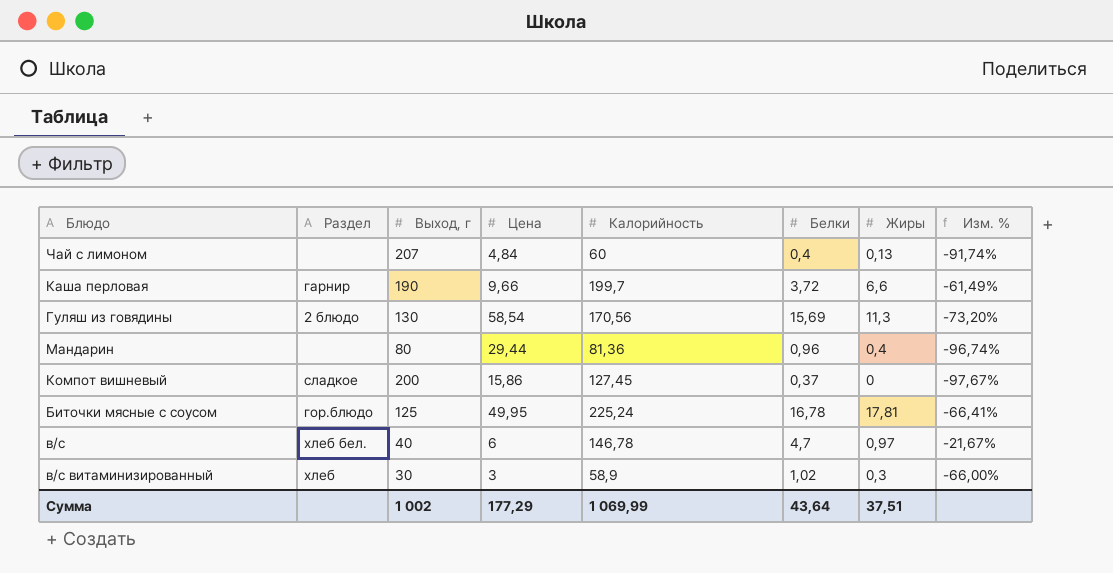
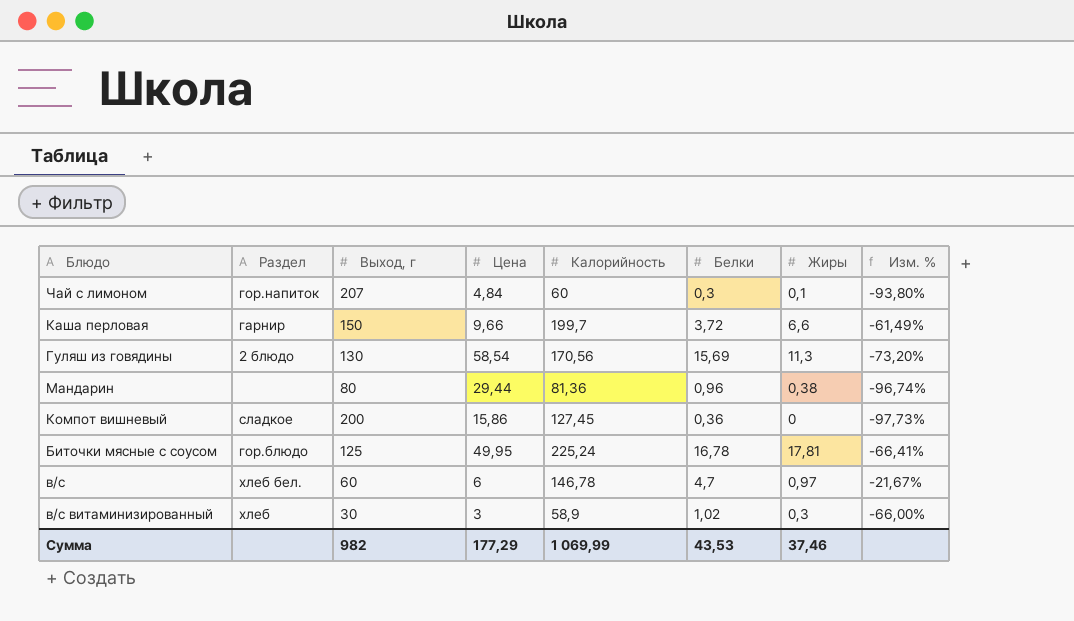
Чай с лимоном | Раздел: none -> гор.напиток
Чай с лимоном | Белки: 0,4 -> 0,3
Чай с лимоном | Жиры: 0,13 -> 0,1
Чай с лимоном | Изм. %: -91,74% -> -93,80%
Каша перловая | Выход, г: 190 -> 150
Мандарин | Жиры: 0,4 -> 0,38
Компот вишневый | Белки: 0,37 -> 0,36
Компот вишневый | Изм. %: -97,67% -> -97,73%
в/с | Выход, г: 40 -> 60
Сумма | Выход, г: 1 002 -> 982
Сумма | Белки: 43,64 -> 43,53
Сумма | Жиры: 37,51 -> 37,46

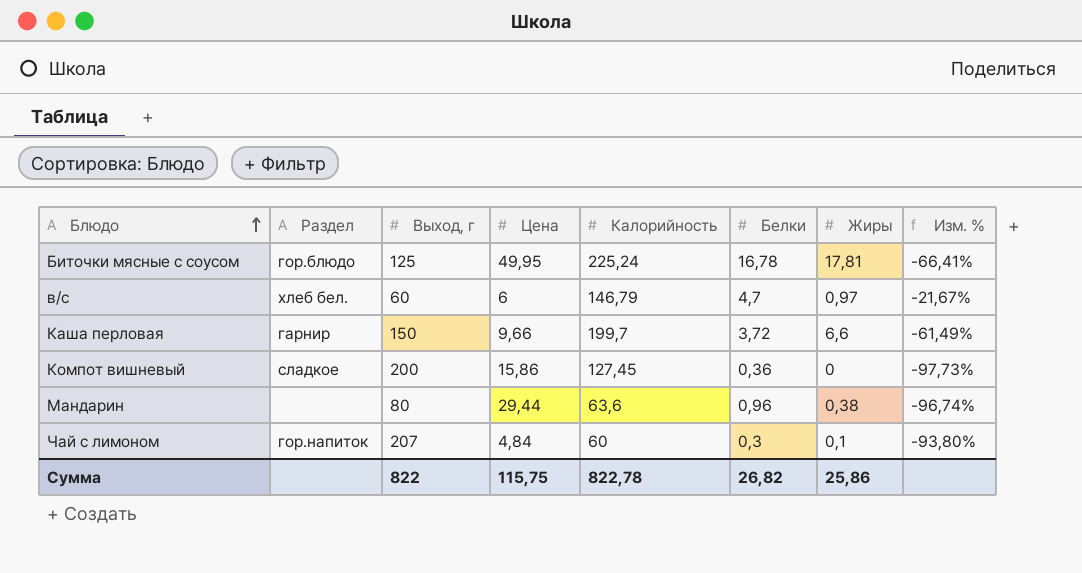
row order: none -> Блюдо ascending
row Гуляш из говядины: 2 блюдо | 130 | 58,54 | 170,56 | 15,69 | 11,3 | -73,20% -> none
row в/с витаминизированный: хлеб | 30 | 3 | 58,9 | 1,02 | 0,3 | -66,00% -> none
в/с | Калорийность: 146,78 -> 146,79
Мандарин | Калорийность: 81,36 -> 63,6
Сумма | Выход, г: 982 -> 822
Сумма | Цена: 177,29 -> 115,75
Сумма | Калорийность: 1 069,99 -> 822,78
Сумма | Белки: 43,53 -> 26,82
Сумма | Жиры: 37,46 -> 25,86

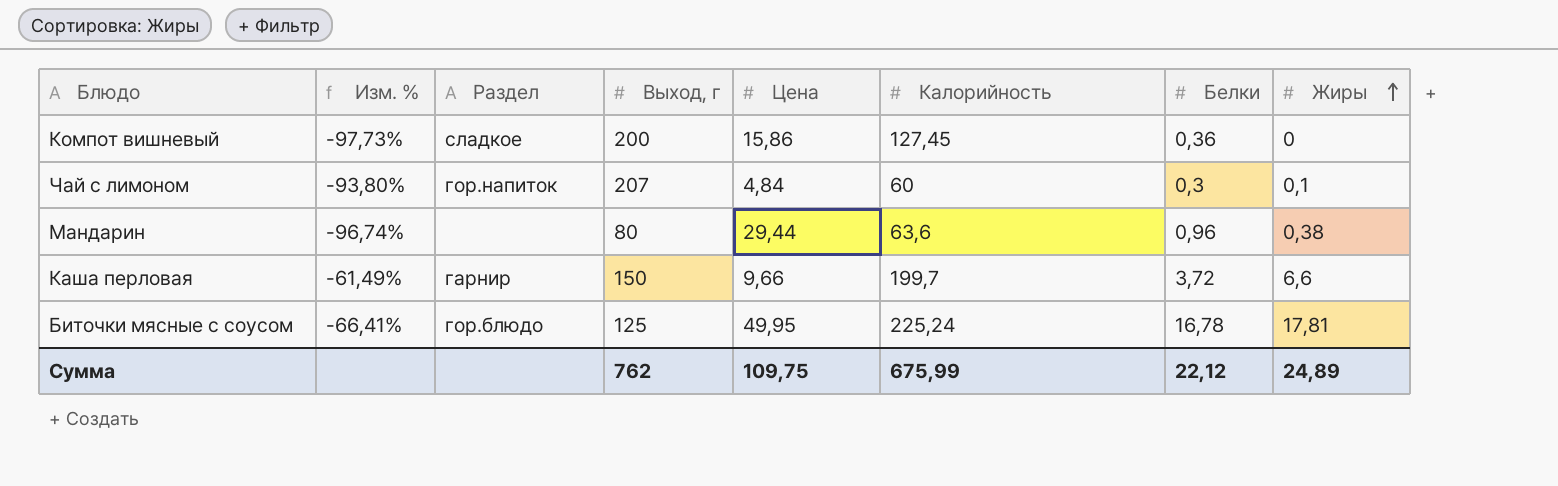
row order: Блюдо ascending -> Жиры ascending
column Изм. % | position: 8 -> 2
row в/с: хлеб бел. | 60 | 6 | 146,79 | 4,7 | 0,97 | -21,67% -> none
Сумма | Выход, г: 822 -> 762
Сумма | Цена: 115,75 -> 109,75
Сумма | Калорийность: 822,78 -> 675,99
Сумма | Белки: 26,82 -> 22,12
Сумма | Жиры: 25,86 -> 24,89

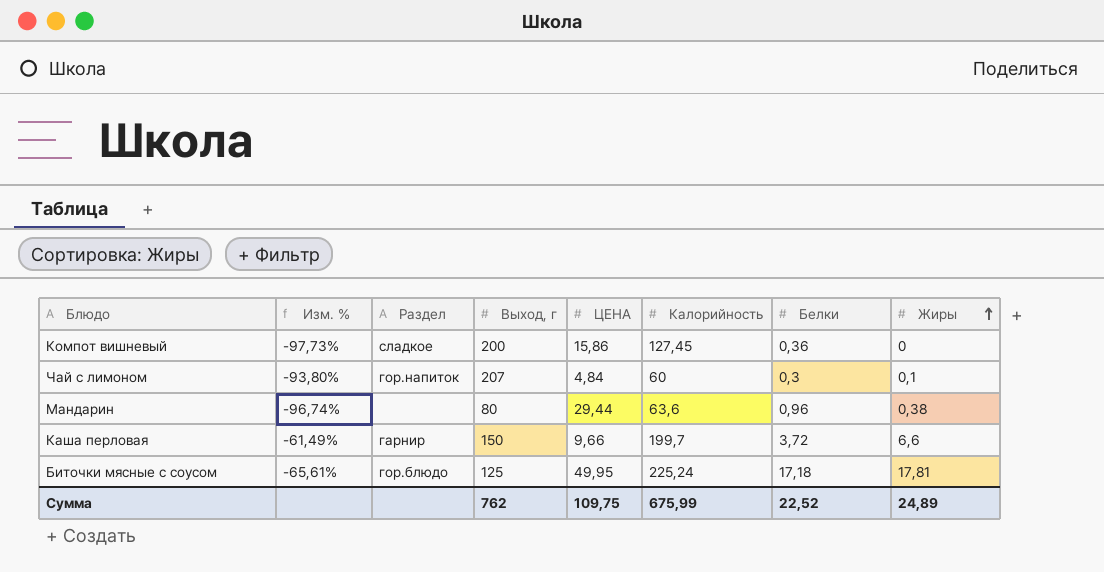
column name: Цена -> ЦЕНА
Биточки мясные с соусом | Изм. %: -66,41% -> -65,61%
Биточки мясные с соусом | Белки: 16,78 -> 17,18
Сумма | Белки: 22,12 -> 22,52

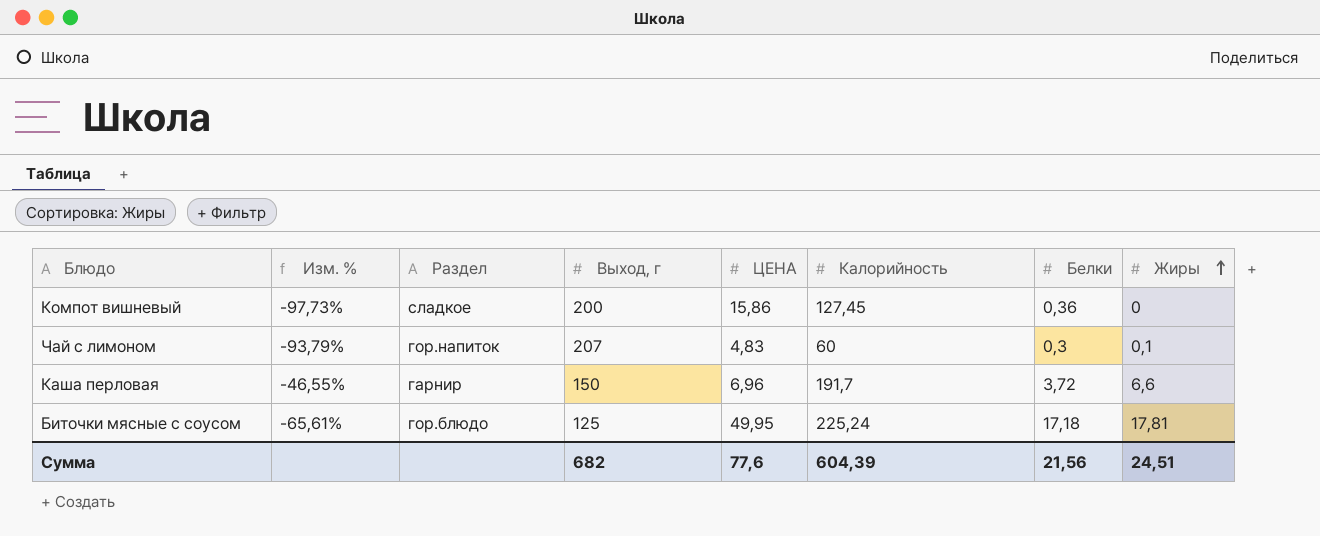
row Мандарин: -96,74% | none | 80 | 29,44 | 63,6 | 0,96 | 0,38 -> none
Чай с лимоном | Изм. %: -93,80% -> -93,79%
Чай с лимоном | ЦЕНА: 4,84 -> 4,83
Каша перловая | Изм. %: -61,49% -> -46,55%
Каша перловая | ЦЕНА: 9,66 -> 6,96
Каша перловая | Калорийность: 199,7 -> 191,7
Сумма | Выход, г: 762 -> 682
Сумма | ЦЕНА: 109,75 -> 77,6
Сумма | Калорийность: 675,99 -> 604,39
Сумма | Белки: 22,52 -> 21,56
Сумма | Жиры: 24,89 -> 24,51

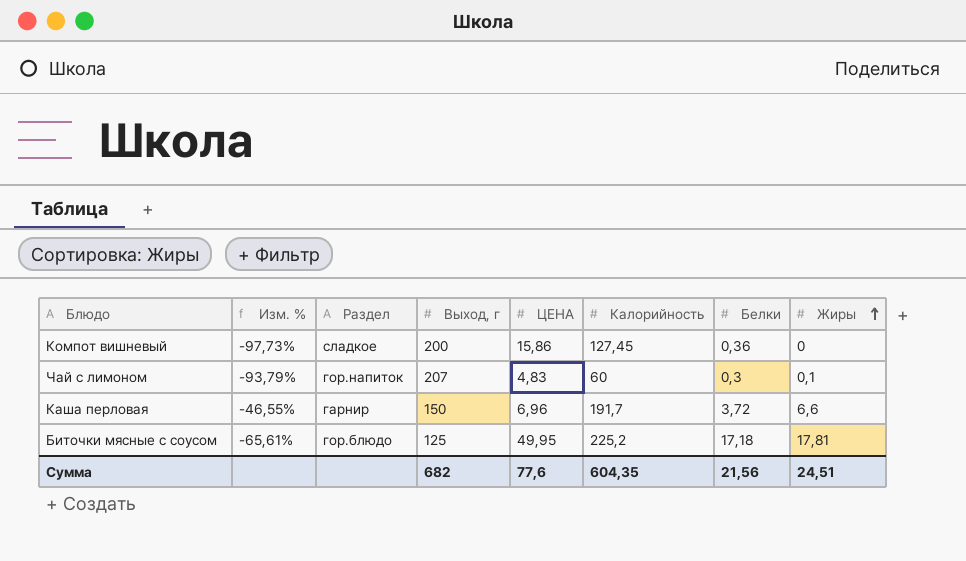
Биточки мясные с соусом | Калорийность: 225,24 -> 225,2
Сумма | Калорийность: 604,39 -> 604,35

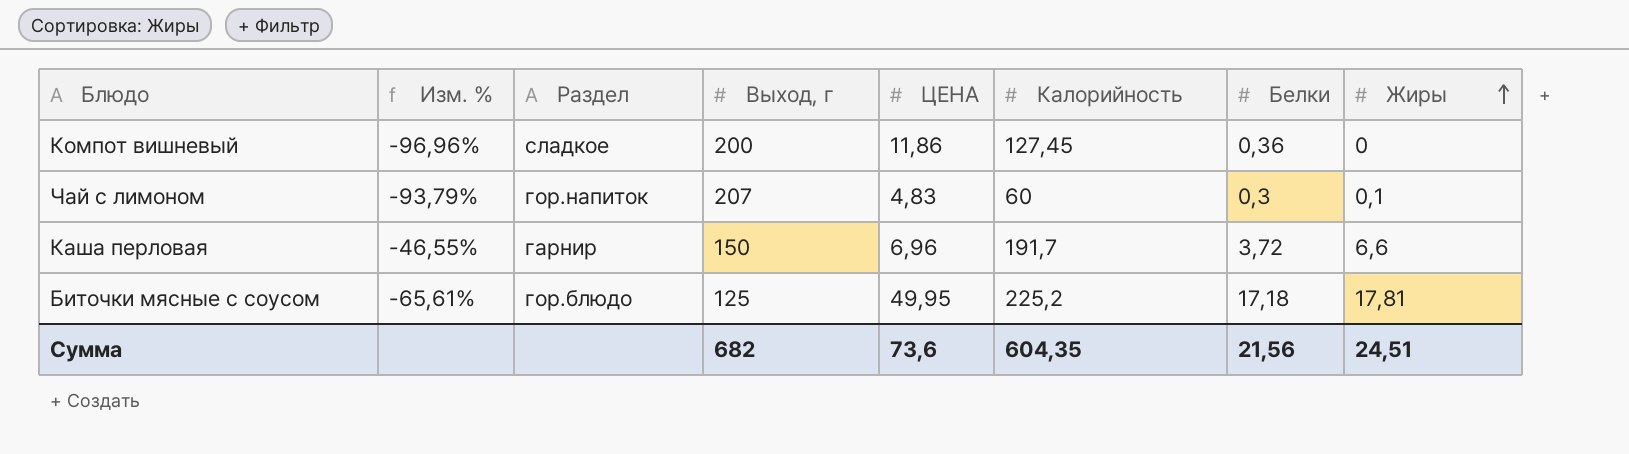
Компот вишневый | Изм. %: -97,73% -> -96,96%
Компот вишневый | ЦЕНА: 15,86 -> 11,86
Сумма | ЦЕНА: 77,6 -> 73,6

